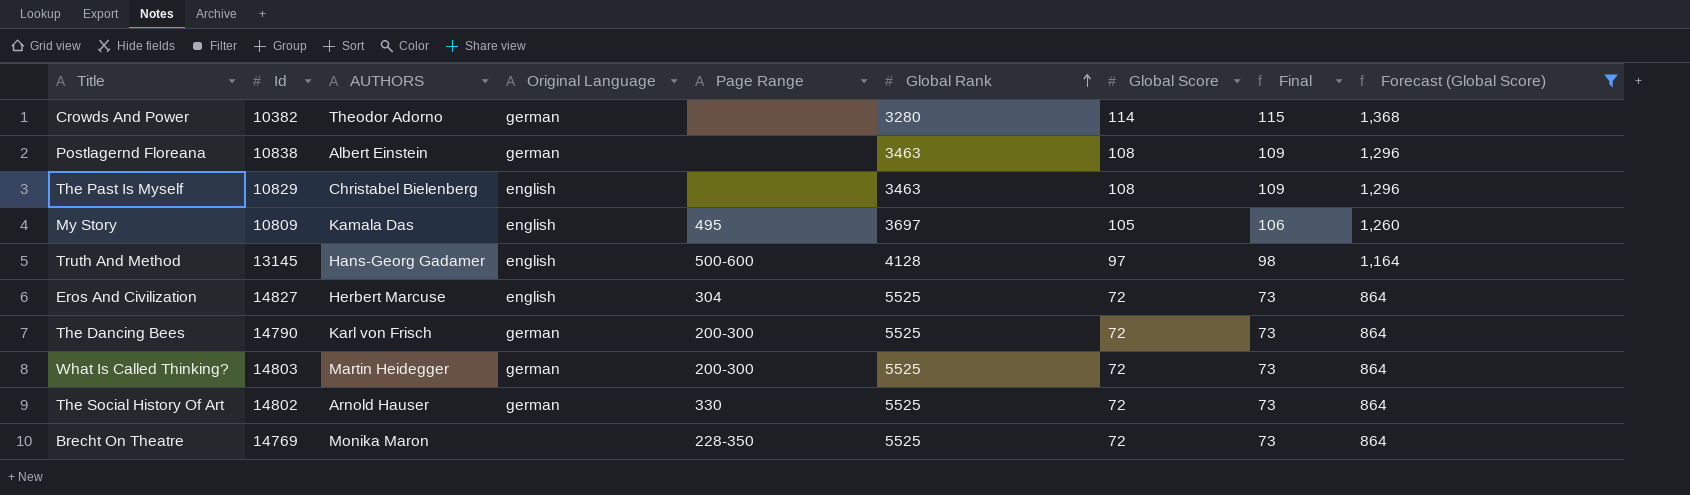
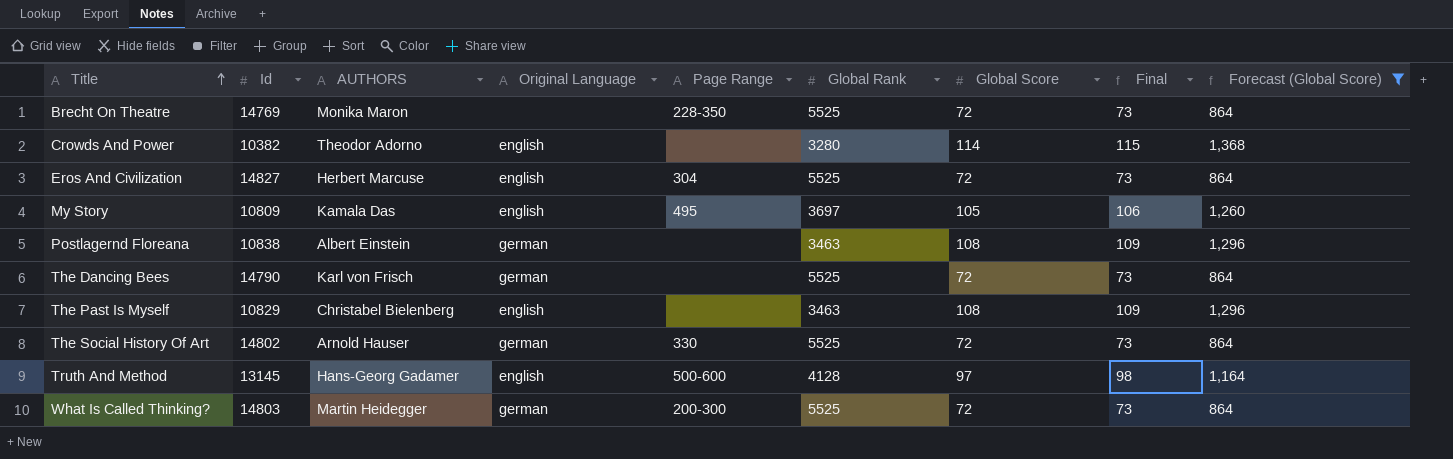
row order: Global Rank ascending -> Title ascending
Crowds And Power | Original Language: german -> english
The Dancing Bees | Page Range: 200-300 -> none

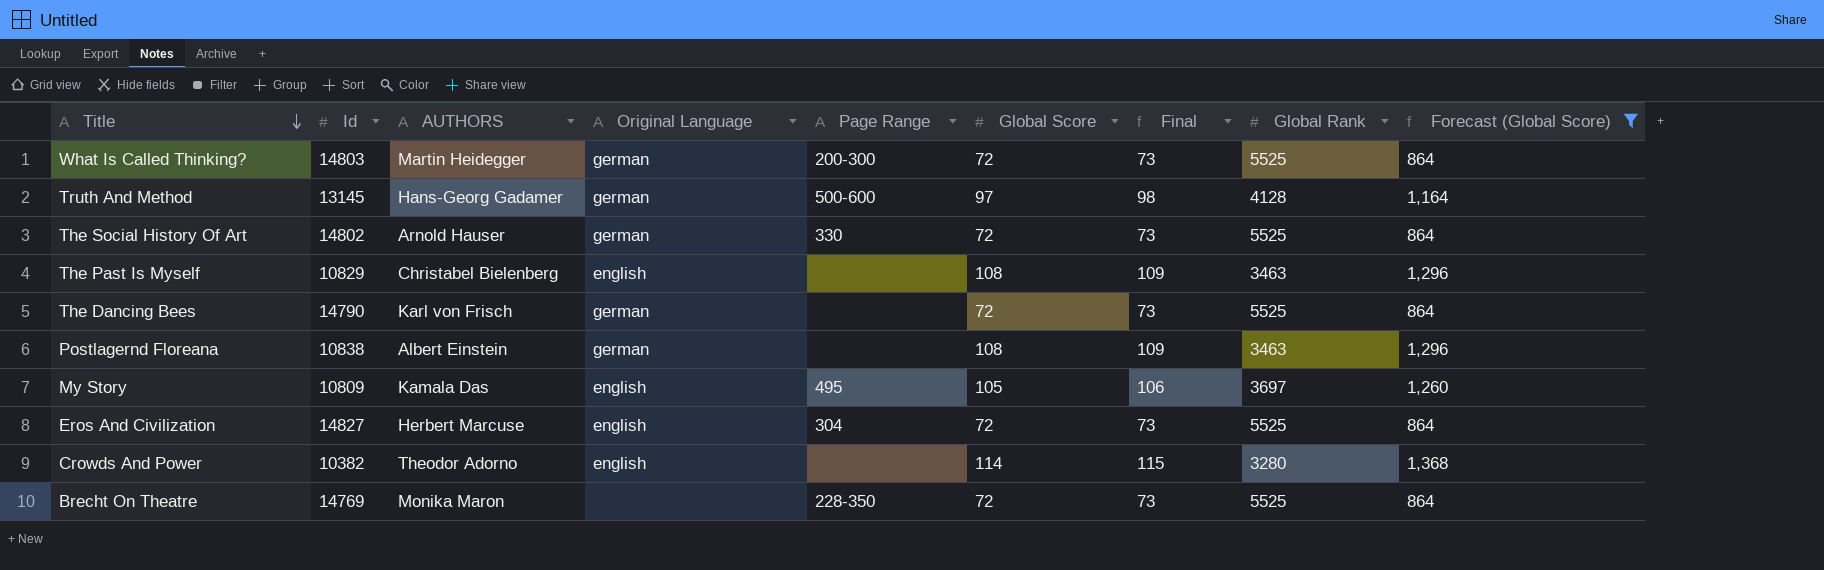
row order: Title ascending -> Title descending
column Global Rank | position: 6 -> 8
Truth And Method | Original Language: english -> german

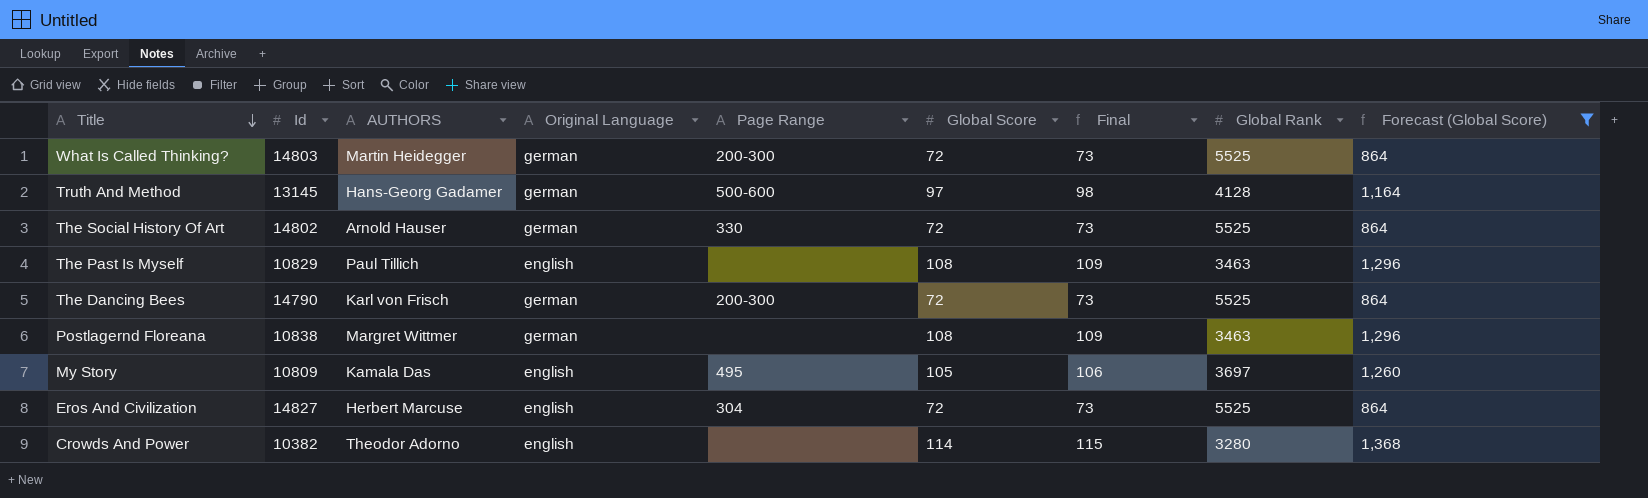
row Brecht On Theatre: 14769 | Monika Maron | none | 228-350 | 72 | 73 | 5525 | 864 -> none
The Past Is Myself | AUTHORS: Christabel Bielenberg -> Paul Tillich
The Dancing Bees | Page Range: none -> 200-300
Postlagernd Floreana | AUTHORS: Albert Einstein -> Margret Wittmer

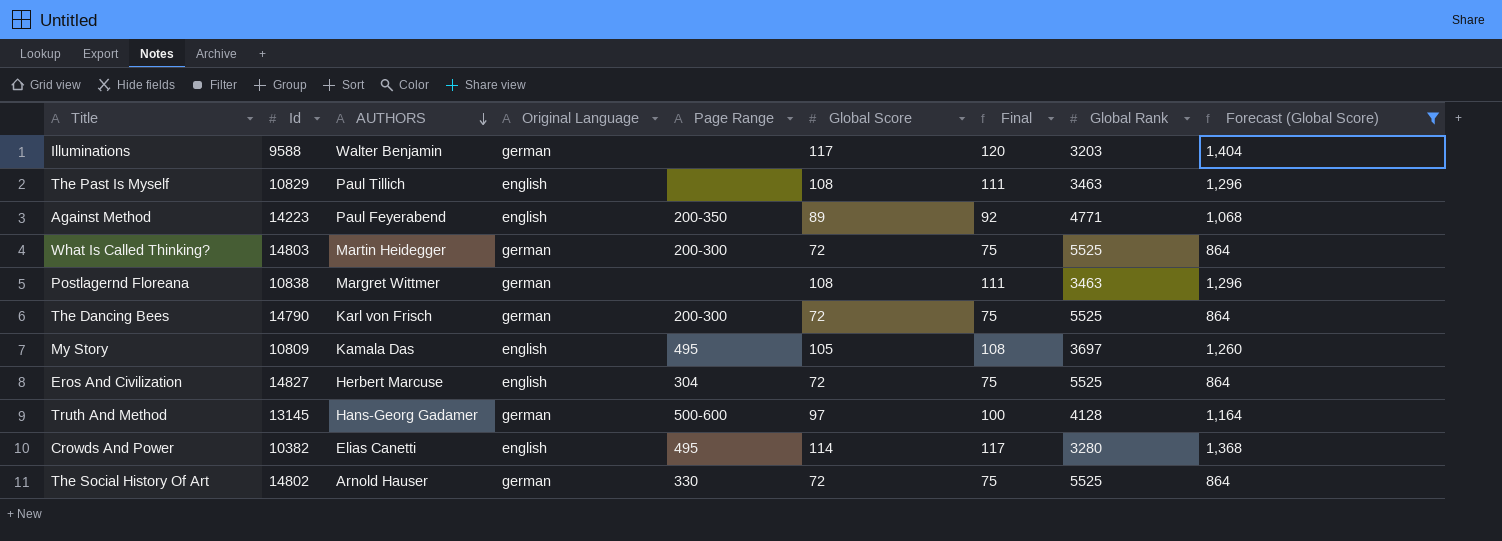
row order: Title descending -> AUTHORS descending
column Final | formula: [Global Score] + 1 -> [Global Score] + 3
row Illuminations: none -> 9588 | Walter Benjamin | german | none | 117 | 120 | 3203 | 1,404
row Against Method: none -> 14223 | Paul Feyerabend | english | 200-350 | 89 | 92 | 4771 | 1,068
Crowds And Power | AUTHORS: Theodor Adorno -> Elias Canetti
Crowds And Power | Page Range: none -> 495

